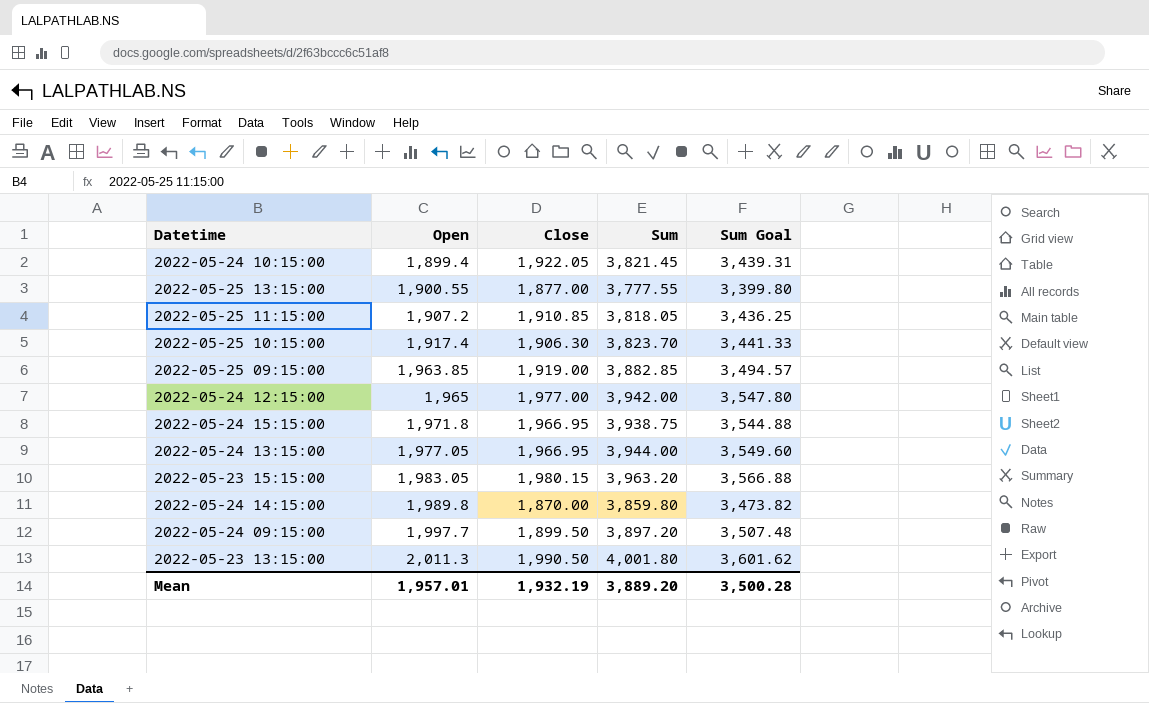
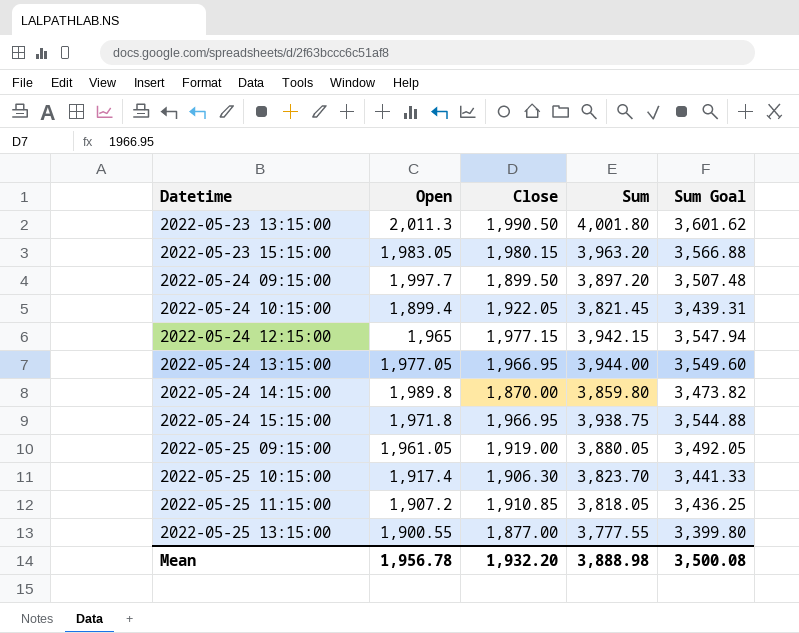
row order: Open ascending -> Datetime ascending
2022-05-24 12:15:00 | Close: 1,977.00 -> 1,977.15
2022-05-24 12:15:00 | Sum: 3,942.00 -> 3,942.15
2022-05-24 12:15:00 | Sum Goal: 3,547.80 -> 3,547.94
2022-05-25 09:15:00 | Open: 1,963.85 -> 1,961.05
2022-05-25 09:15:00 | Sum: 3,882.85 -> 3,880.05
2022-05-25 09:15:00 | Sum Goal: 3,494.57 -> 3,492.05
Mean | Open: 1,957.01 -> 1,956.78
Mean | Close: 1,932.19 -> 1,932.20
Mean | Sum: 3,889.20 -> 3,888.98
Mean | Sum Goal: 3,500.28 -> 3,500.08

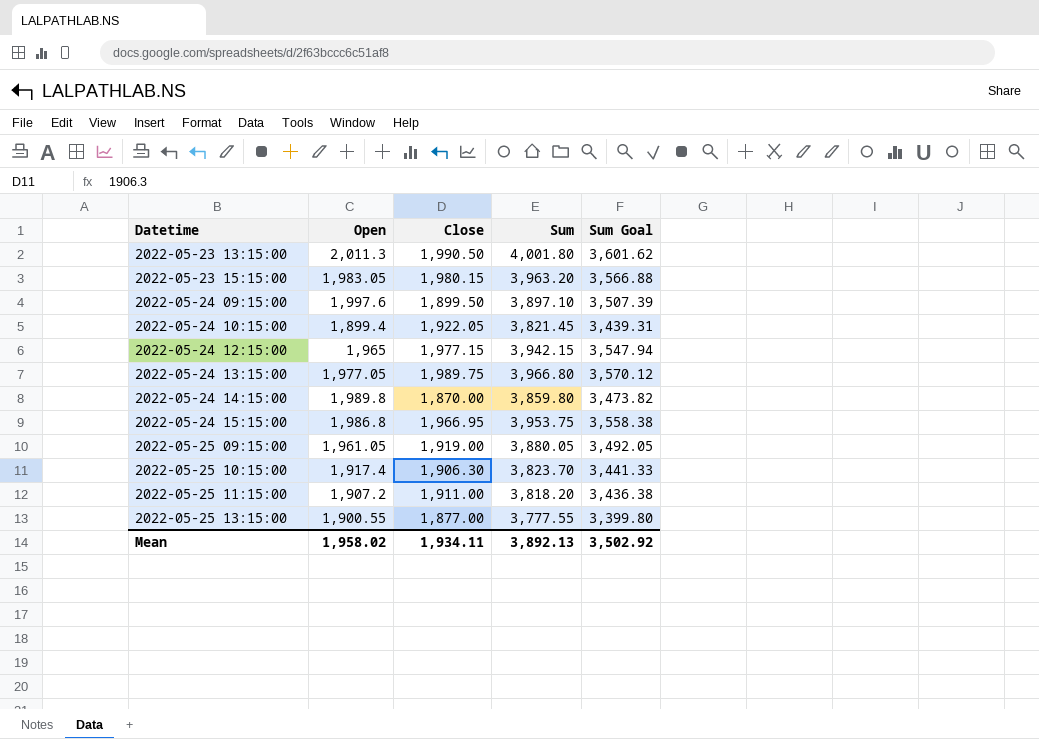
2022-05-24 09:15:00 | Open: 1,997.7 -> 1,997.6
2022-05-24 09:15:00 | Sum: 3,897.20 -> 3,897.10
2022-05-24 09:15:00 | Sum Goal: 3,507.48 -> 3,507.39
2022-05-24 13:15:00 | Close: 1,966.95 -> 1,989.75
2022-05-24 13:15:00 | Sum: 3,944.00 -> 3,966.80
2022-05-24 13:15:00 | Sum Goal: 3,549.60 -> 3,570.12
2022-05-24 15:15:00 | Open: 1,971.8 -> 1,986.8
2022-05-24 15:15:00 | Sum: 3,938.75 -> 3,953.75
2022-05-24 15:15:00 | Sum Goal: 3,544.88 -> 3,558.38
2022-05-25 11:15:00 | Close: 1,910.85 -> 1,911.00
2022-05-25 11:15:00 | Sum: 3,818.05 -> 3,818.20
2022-05-25 11:15:00 | Sum Goal: 3,436.25 -> 3,436.38
Mean | Open: 1,956.78 -> 1,958.02
Mean | Close: 1,932.20 -> 1,934.11
Mean | Sum: 3,888.98 -> 3,892.13
Mean | Sum Goal: 3,500.08 -> 3,502.92

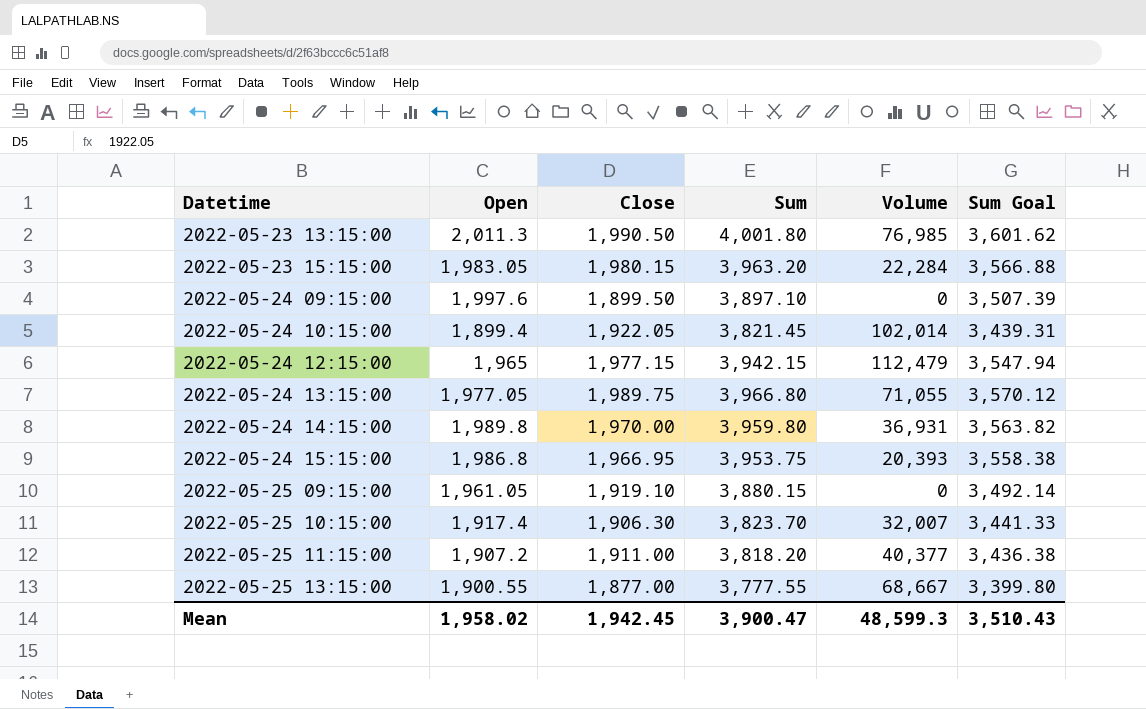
column Volume | position: none -> 5
2022-05-24 14:15:00 | Close: 1,870.00 -> 1,970.00
2022-05-24 14:15:00 | Sum: 3,859.80 -> 3,959.80
2022-05-24 14:15:00 | Sum Goal: 3,473.82 -> 3,563.82
2022-05-25 09:15:00 | Close: 1,919.00 -> 1,919.10
2022-05-25 09:15:00 | Sum: 3,880.05 -> 3,880.15
2022-05-25 09:15:00 | Sum Goal: 3,492.05 -> 3,492.14
Mean | Close: 1,934.11 -> 1,942.45
Mean | Sum: 3,892.13 -> 3,900.47
Mean | Sum Goal: 3,502.92 -> 3,510.43

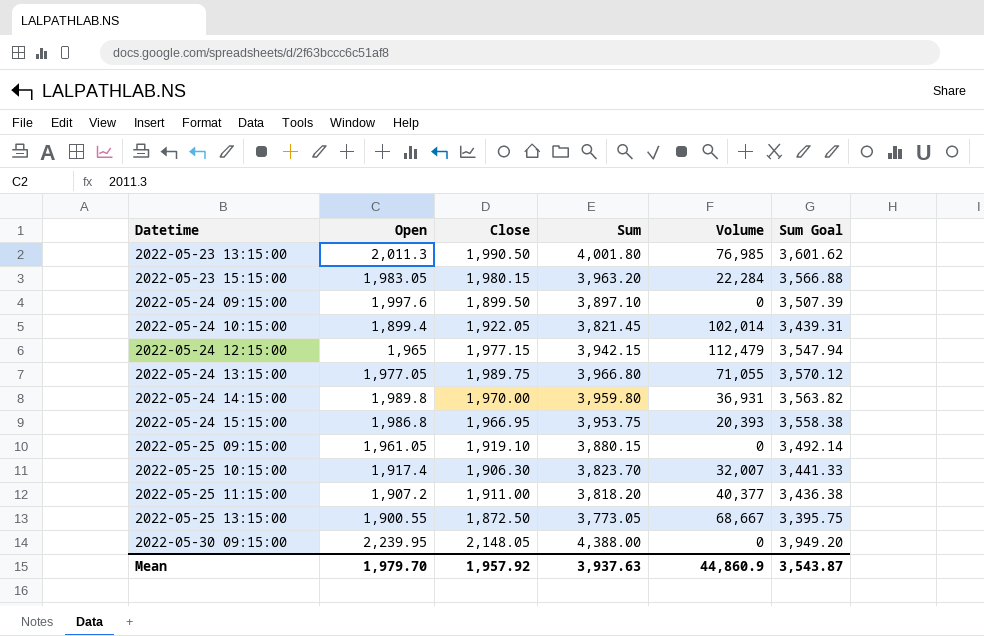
2022-05-25 13:15:00 | Close: 1,877.00 -> 1,872.50
2022-05-25 13:15:00 | Sum: 3,777.55 -> 3,773.05
2022-05-25 13:15:00 | Sum Goal: 3,399.80 -> 3,395.75
row 2022-05-30 09:15:00: none -> 2,239.95 | 2,148.05 | 4,388.00 | 0 | 3,949.20
Mean | Open: 1,958.02 -> 1,979.70
Mean | Close: 1,942.45 -> 1,957.92
Mean | Sum: 3,900.47 -> 3,937.63
Mean | Volume: 48,599.3 -> 44,860.9
Mean | Sum Goal: 3,510.43 -> 3,543.87

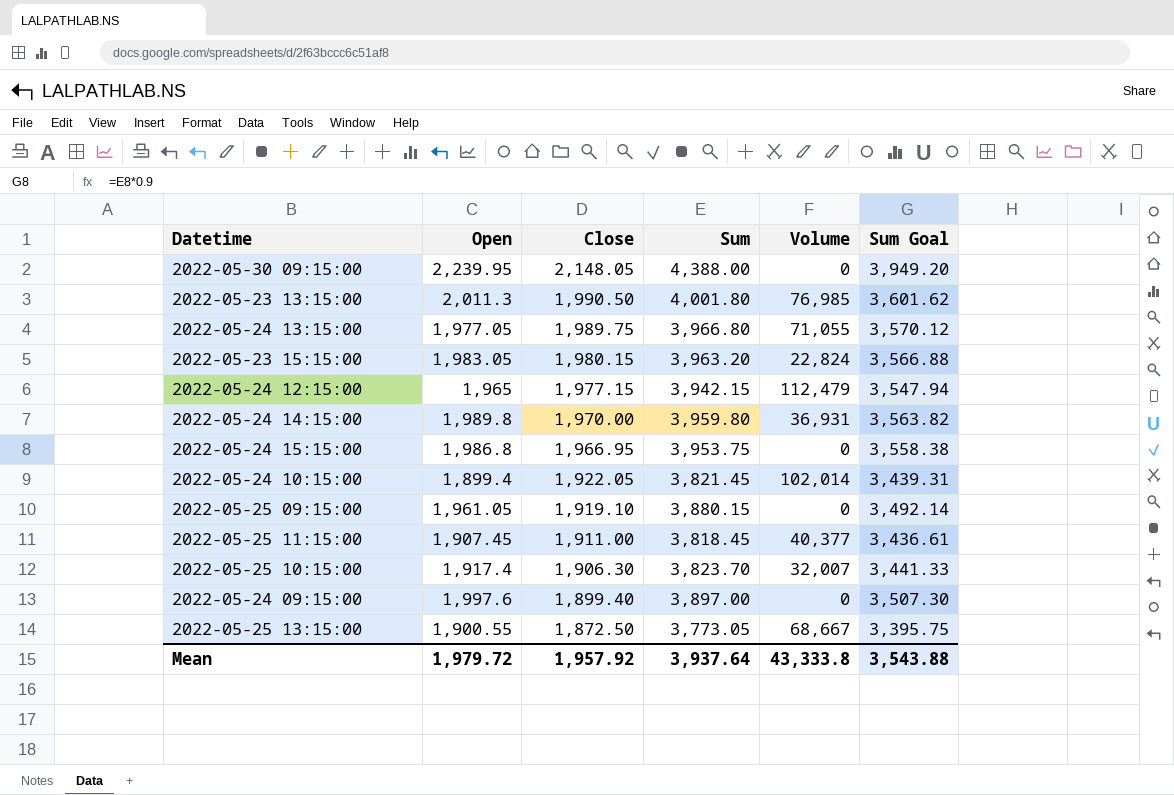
row order: Datetime ascending -> Close descending
2022-05-23 15:15:00 | Volume: 22,284 -> 22,824
2022-05-24 15:15:00 | Volume: 20,393 -> 0
2022-05-25 11:15:00 | Open: 1,907.2 -> 1,907.45
2022-05-25 11:15:00 | Sum: 3,818.20 -> 3,818.45
2022-05-25 11:15:00 | Sum Goal: 3,436.38 -> 3,436.61
2022-05-24 09:15:00 | Close: 1,899.50 -> 1,899.40
2022-05-24 09:15:00 | Sum: 3,897.10 -> 3,897.00
2022-05-24 09:15:00 | Sum Goal: 3,507.39 -> 3,507.30
Mean | Open: 1,979.70 -> 1,979.72
Mean | Sum: 3,937.63 -> 3,937.64
Mean | Volume: 44,860.9 -> 43,333.8
Mean | Sum Goal: 3,543.87 -> 3,543.88

